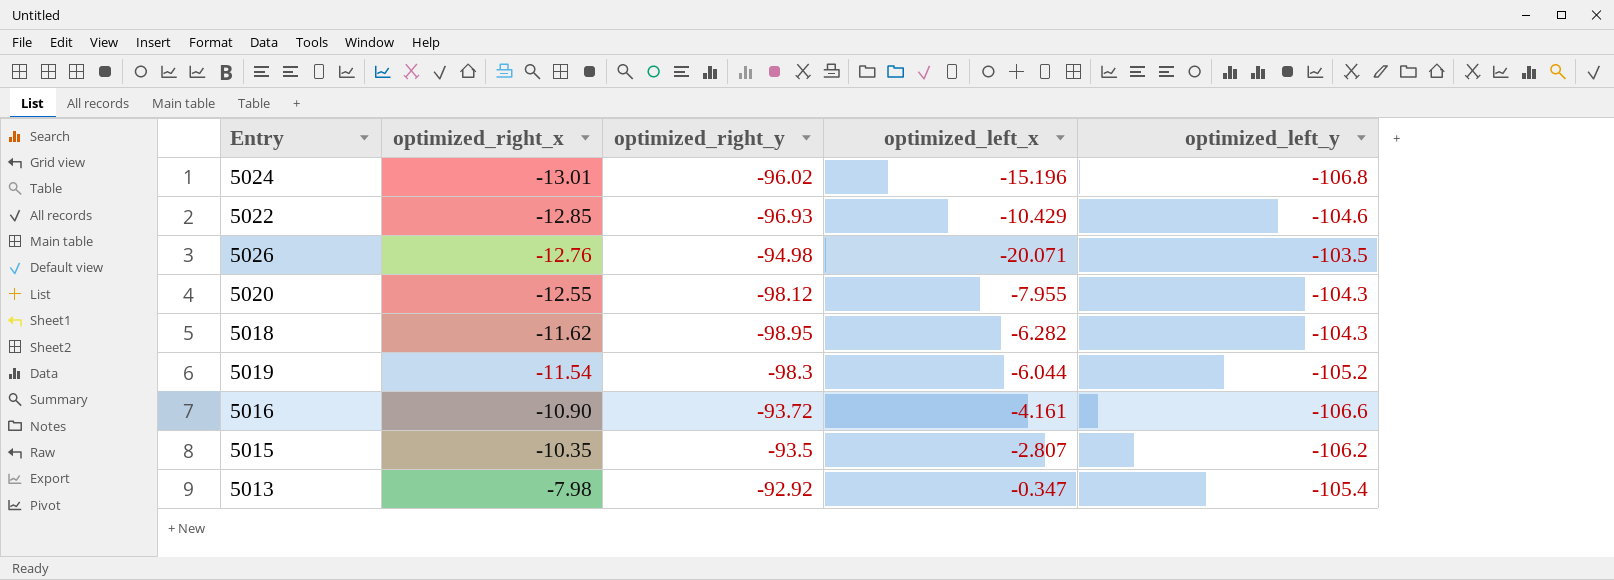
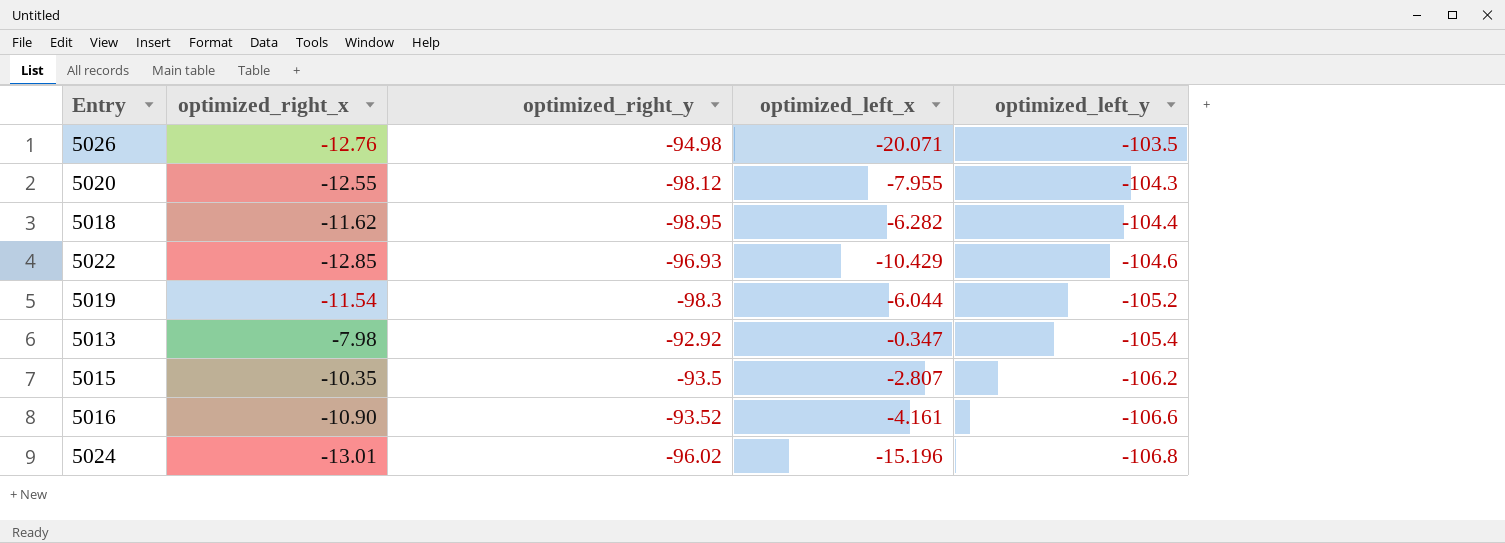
row order: optimized_right_x ascending -> optimized_left_y descending
5018 | optimized_left_y: -104.3 -> -104.4
5016 | optimized_right_y: -93.72 -> -93.52

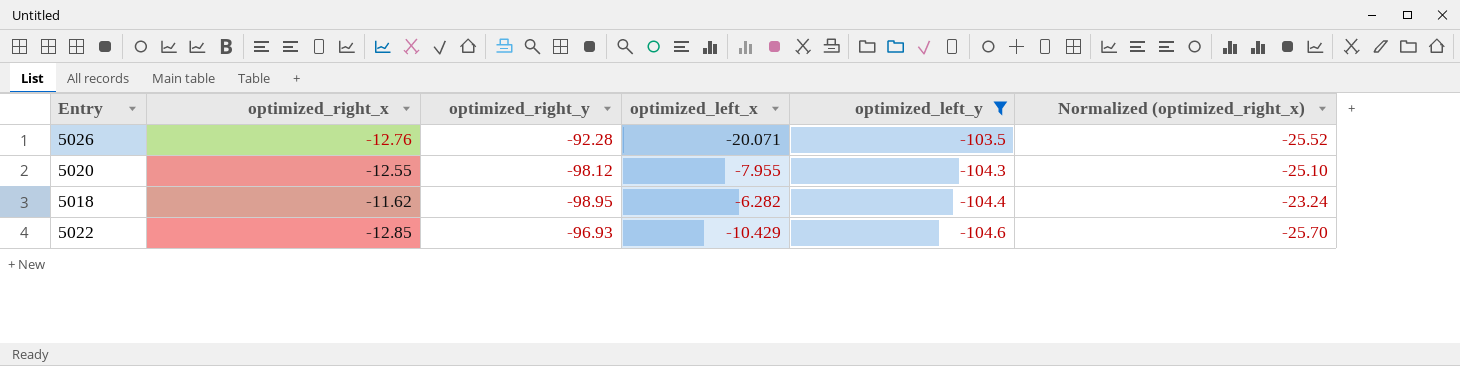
filter: none -> optimized_left_y >= -104.6
column Normalized (optimized_right_x) | formula: none -> [optimized_right_x] * 2
5026 | optimized_right_y: -94.98 -> -92.28

